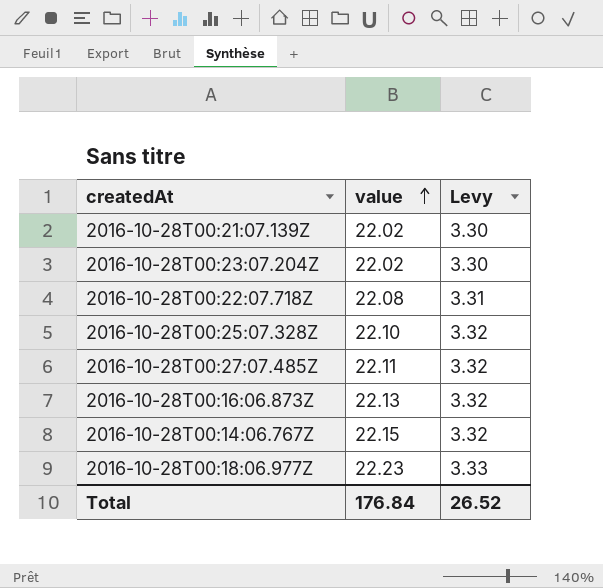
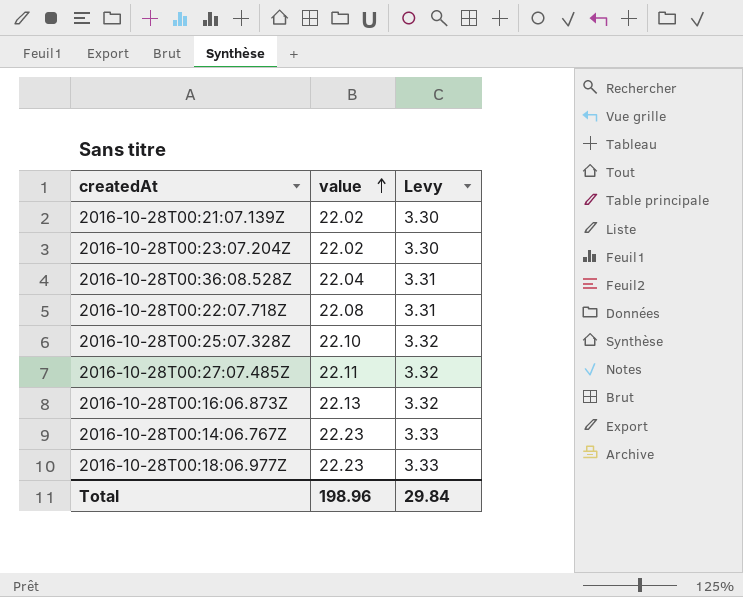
row 2016-10-28T00:36:08.528Z: none -> 22.04 | 3.31
2016-10-28T00:14:06.767Z | value: 22.15 -> 22.23
2016-10-28T00:14:06.767Z | Levy: 3.32 -> 3.33
Total | value: 176.84 -> 198.96
Total | Levy: 26.52 -> 29.84

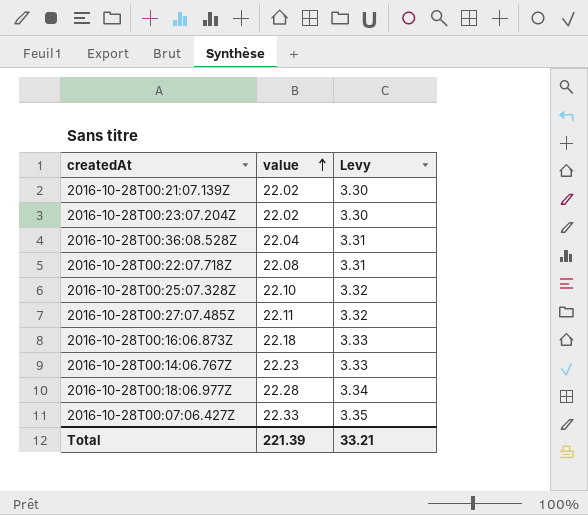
2016-10-28T00:16:06.873Z | value: 22.13 -> 22.18
2016-10-28T00:16:06.873Z | Levy: 3.32 -> 3.33
2016-10-28T00:18:06.977Z | value: 22.23 -> 22.28
2016-10-28T00:18:06.977Z | Levy: 3.33 -> 3.34
row 2016-10-28T00:07:06.427Z: none -> 22.33 | 3.35
Total | value: 198.96 -> 221.39
Total | Levy: 29.84 -> 33.21

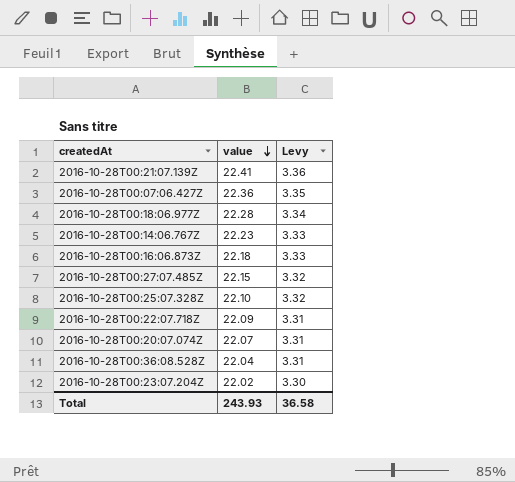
row order: value ascending -> value descending
2016-10-28T00:21:07.139Z | value: 22.02 -> 22.41
2016-10-28T00:21:07.139Z | Levy: 3.30 -> 3.36
2016-10-28T00:07:06.427Z | value: 22.33 -> 22.36
2016-10-28T00:27:07.485Z | value: 22.11 -> 22.15
2016-10-28T00:22:07.718Z | value: 22.08 -> 22.09
row 2016-10-28T00:20:07.074Z: none -> 22.07 | 3.31
Total | value: 221.39 -> 243.93
Total | Levy: 33.21 -> 36.58

